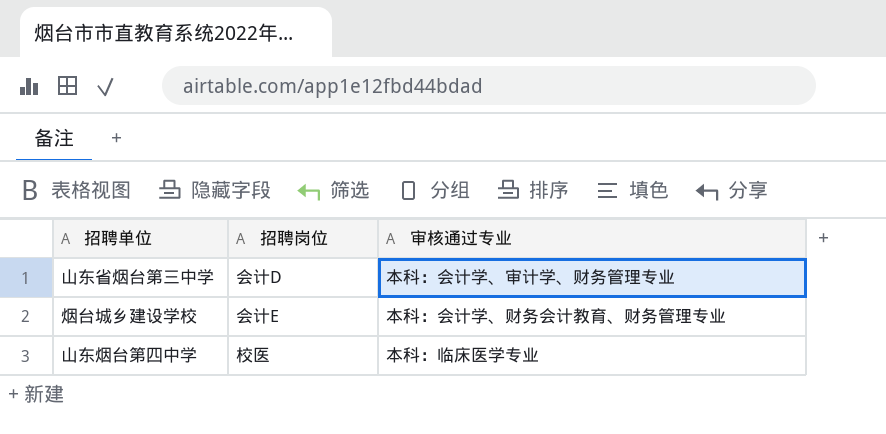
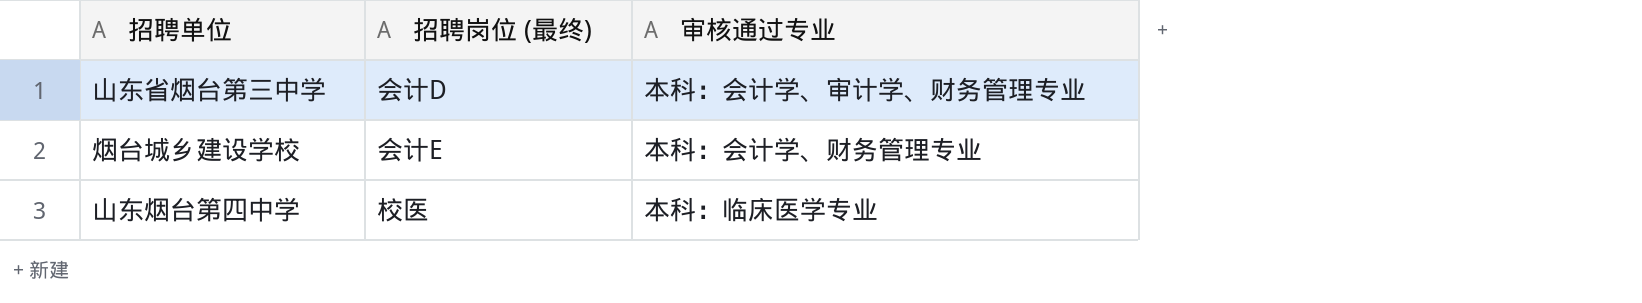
column name: 招聘岗位 -> 招聘岗位 (最终)
烟台城乡建设学校 | 审核通过专业: 本科：会计学、财务会计教育、财务管理专业 -> 本科：会计学、财务管理专业

